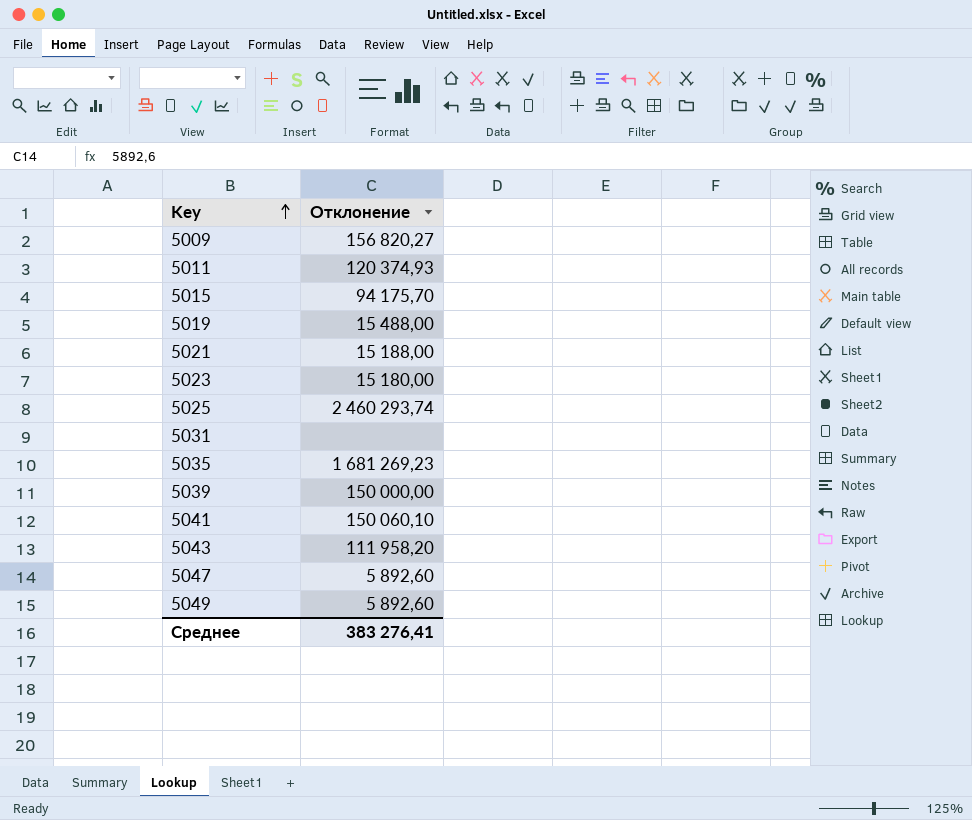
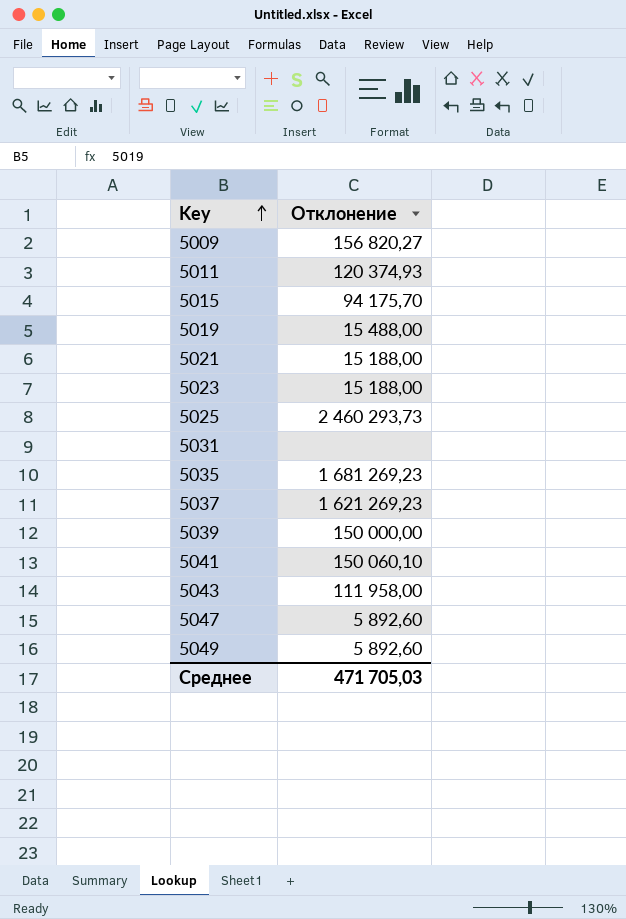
5023 | Отклонение: 15 180,00 -> 15 188,00
5025 | Отклонение: 2 460 293,74 -> 2 460 293,73
row 5037: none -> 1 621 269,23
5043 | Отклонение: 111 958,20 -> 111 958,00
Среднее | Отклонение: 383 276,41 -> 471 705,03

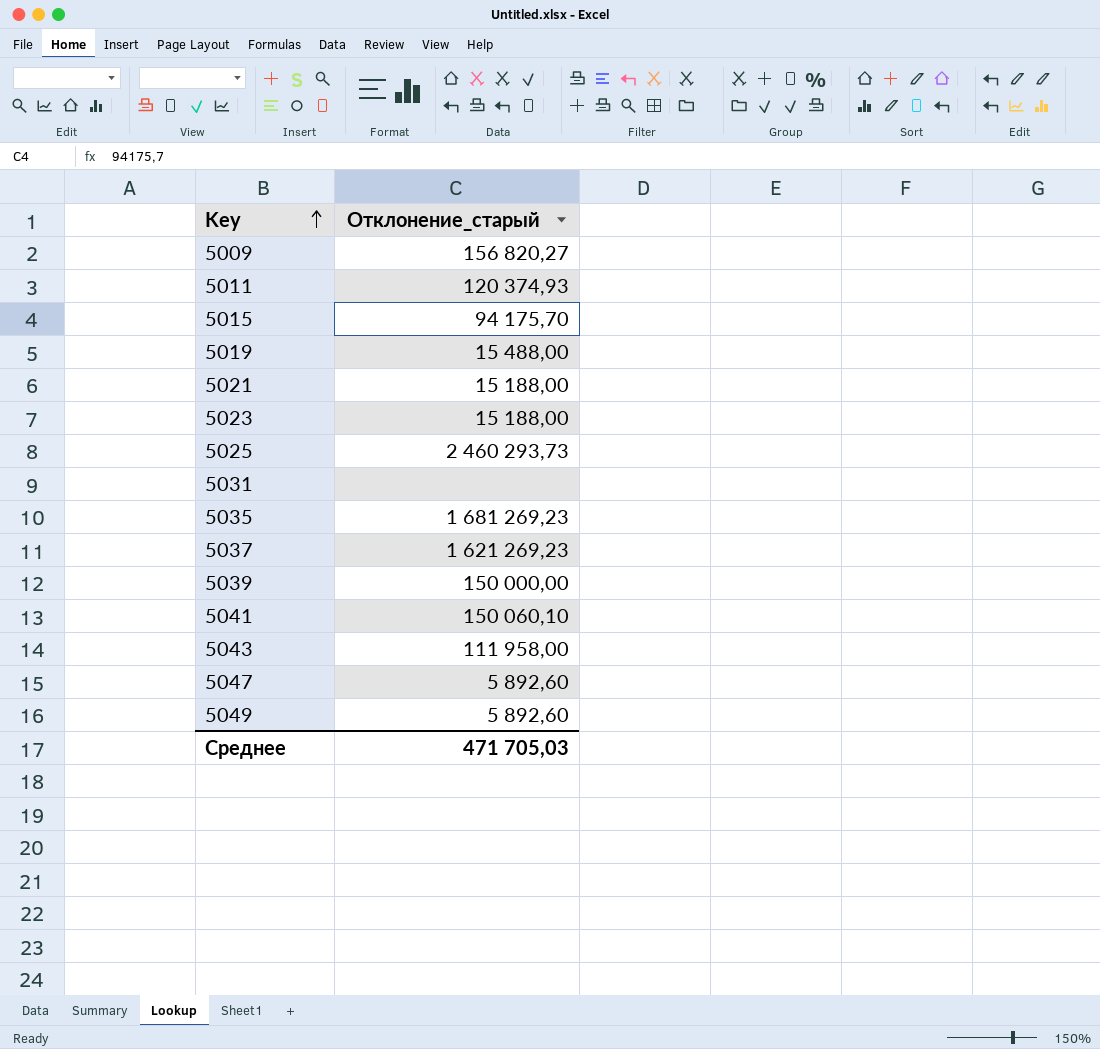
column name: Отклонение -> Отклонение_старый

